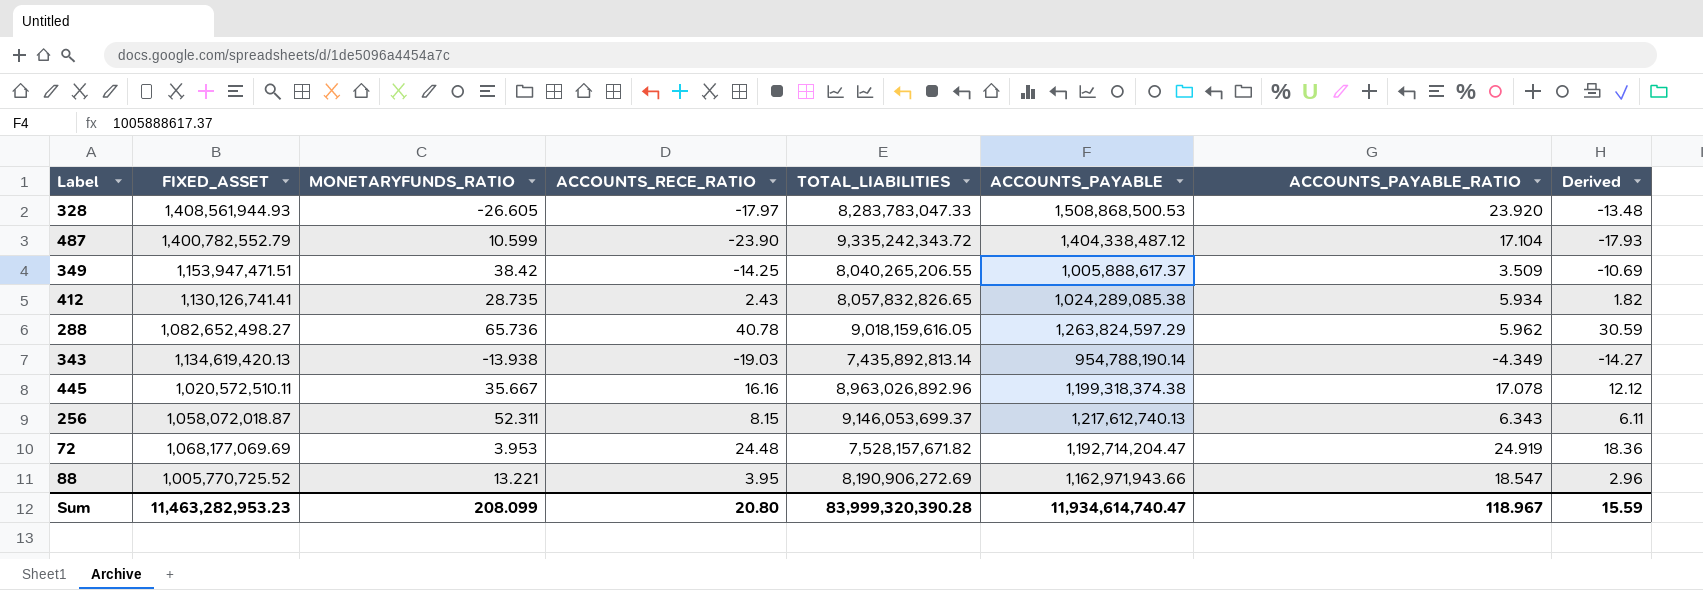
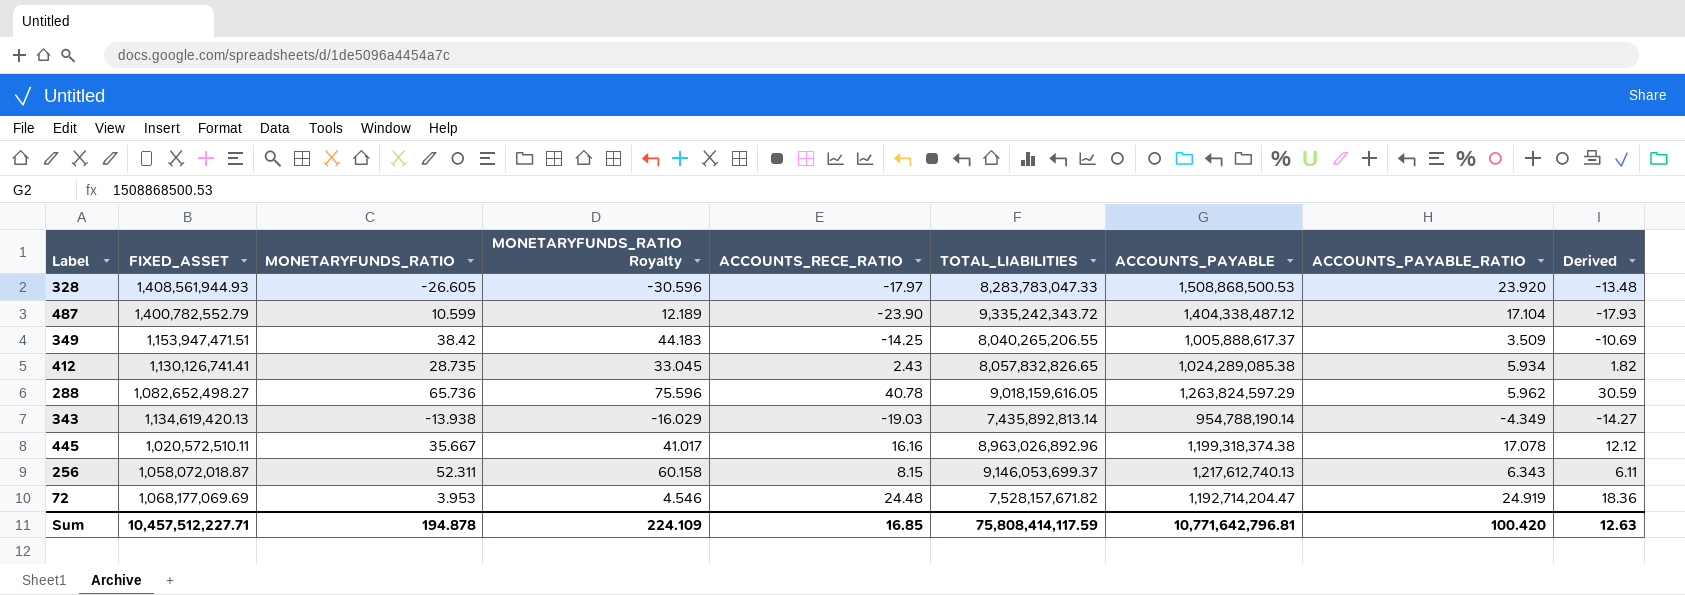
column MONETARYFUNDS_RATIO Royalty | formula: none -> [MONETARYFUNDS_RATIO] * 1.15
row 88: 1,005,770,725.52 | 13.221 | 3.95 | 8,190,906,272.69 | 1,162,971,943.66 | 18.547 | 2.96 -> none
Sum | FIXED_ASSET: 11,463,282,953.23 -> 10,457,512,227.71
Sum | MONETARYFUNDS_RATIO: 208.099 -> 194.878
Sum | ACCOUNTS_RECE_RATIO: 20.80 -> 16.85
Sum | TOTAL_LIABILITIES: 83,999,320,390.28 -> 75,808,414,117.59
Sum | ACCOUNTS_PAYABLE: 11,934,614,740.47 -> 10,771,642,796.81
Sum | ACCOUNTS_PAYABLE_RATIO: 118.967 -> 100.420
Sum | Derived: 15.59 -> 12.63

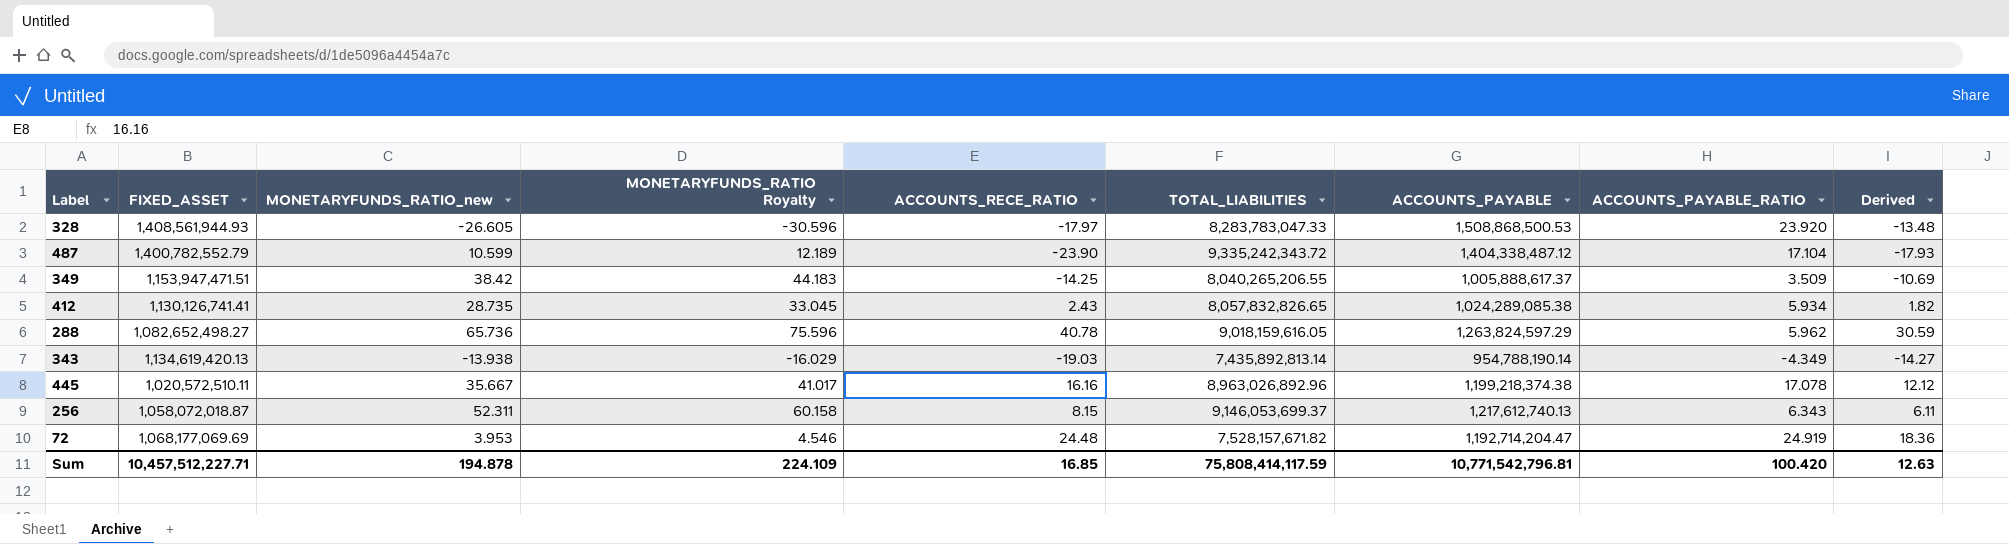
column name: MONETARYFUNDS_RATIO -> MONETARYFUNDS_RATIO_new
445 | ACCOUNTS_PAYABLE: 1,199,318,374.38 -> 1,199,218,374.38
Sum | ACCOUNTS_PAYABLE: 10,771,642,796.81 -> 10,771,542,796.81

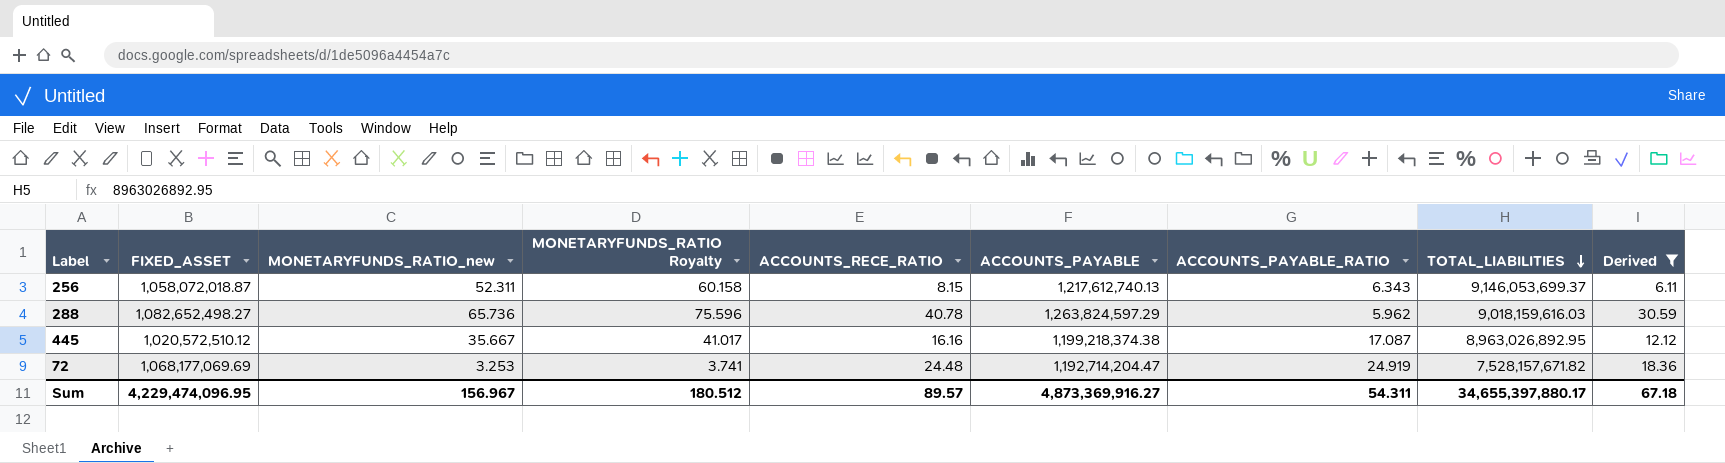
filter: none -> Derived >= 6.11
row order: none -> TOTAL_LIABILITIES descending
column TOTAL_LIABILITIES | position: 6 -> 8
288 | TOTAL_LIABILITIES: 9,018,159,616.05 -> 9,018,159,616.03
445 | FIXED_ASSET: 1,020,572,510.11 -> 1,020,572,510.12
445 | ACCOUNTS_PAYABLE_RATIO: 17.078 -> 17.087
445 | TOTAL_LIABILITIES: 8,963,026,892.96 -> 8,963,026,892.95
72 | MONETARYFUNDS_RATIO_new: 3.953 -> 3.253
72 | MONETARYFUNDS_RATIO Royalty: 4.546 -> 3.741
Sum | FIXED_ASSET: 10,457,512,227.71 -> 4,229,474,096.95
Sum | MONETARYFUNDS_RATIO_new: 194.878 -> 156.967
Sum | MONETARYFUNDS_RATIO Royalty: 224.109 -> 180.512
Sum | ACCOUNTS_RECE_RATIO: 16.85 -> 89.57
Sum | ACCOUNTS_PAYABLE: 10,771,542,796.81 -> 4,873,369,916.27
Sum | ACCOUNTS_PAYABLE_RATIO: 100.420 -> 54.311
Sum | TOTAL_LIABILITIES: 75,808,414,117.59 -> 34,655,397,880.17
Sum | Derived: 12.63 -> 67.18

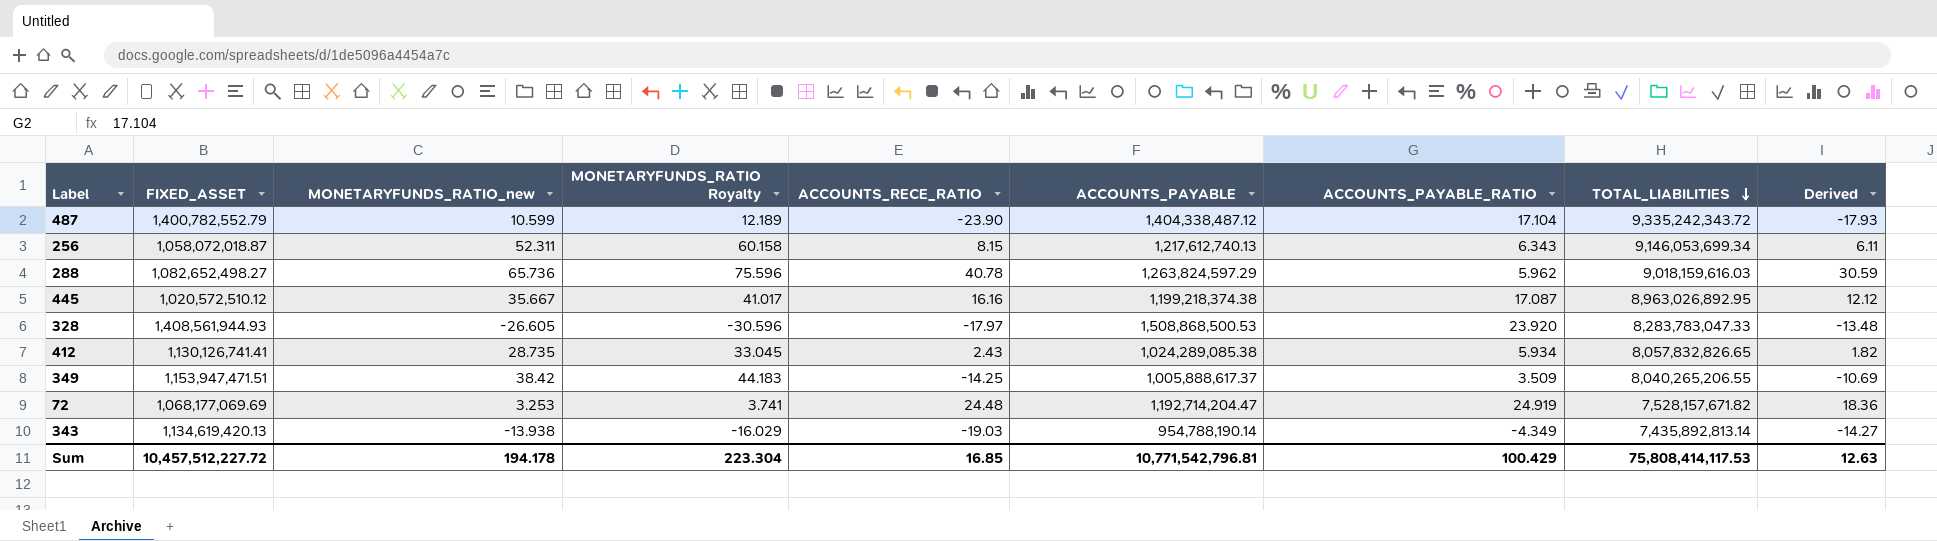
filter: Derived >= 6.11 -> none
256 | TOTAL_LIABILITIES: 9,146,053,699.37 -> 9,146,053,699.34
Sum | FIXED_ASSET: 4,229,474,096.95 -> 10,457,512,227.72
Sum | MONETARYFUNDS_RATIO_new: 156.967 -> 194.178
Sum | MONETARYFUNDS_RATIO Royalty: 180.512 -> 223.304
Sum | ACCOUNTS_RECE_RATIO: 89.57 -> 16.85
Sum | ACCOUNTS_PAYABLE: 4,873,369,916.27 -> 10,771,542,796.81
Sum | ACCOUNTS_PAYABLE_RATIO: 54.311 -> 100.429
Sum | TOTAL_LIABILITIES: 34,655,397,880.17 -> 75,808,414,117.53
Sum | Derived: 67.18 -> 12.63

